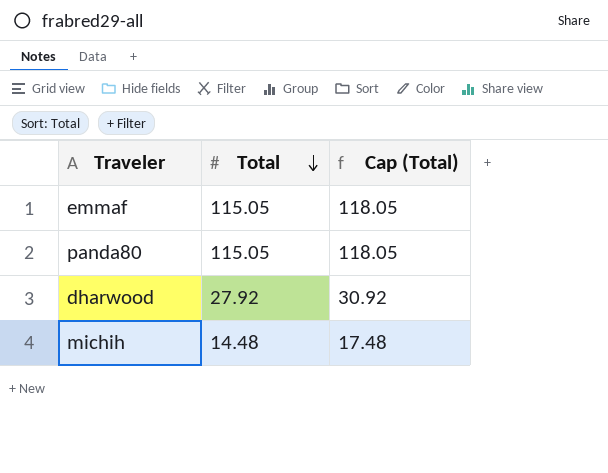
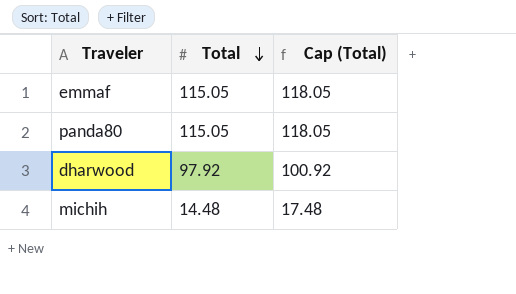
dharwood | Total: 27.92 -> 97.92
dharwood | Cap (Total): 30.92 -> 100.92

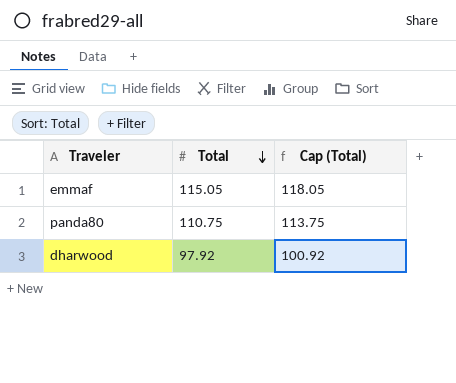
row michih: 14.48 | 17.48 -> none
panda80 | Total: 115.05 -> 110.75
panda80 | Cap (Total): 118.05 -> 113.75

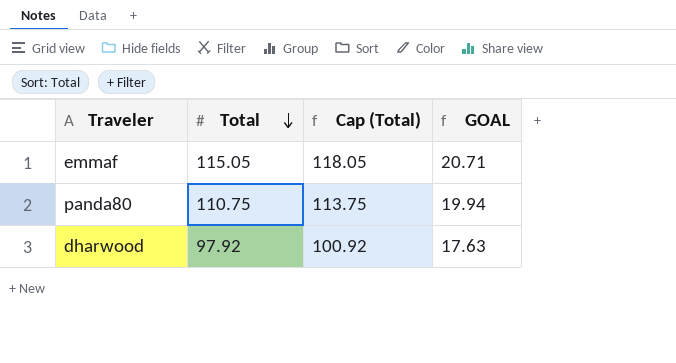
column GOAL | formula: none -> [Total] * 0.18

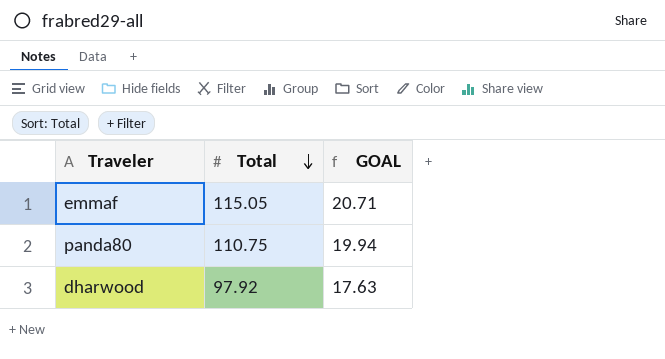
column Cap (Total) | formula: [Total] + 3 -> none

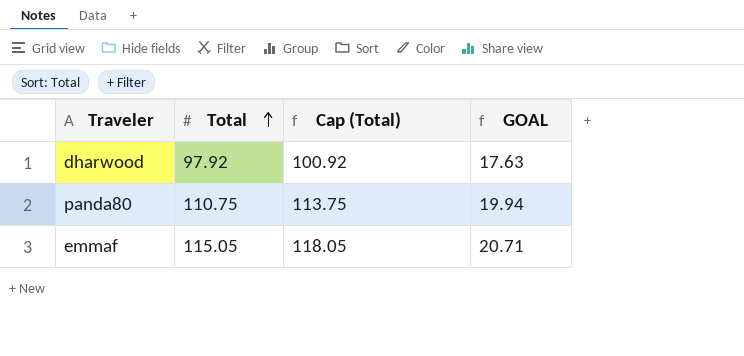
row order: Total descending -> Total ascending
column Cap (Total) | formula: none -> [Total] + 3

